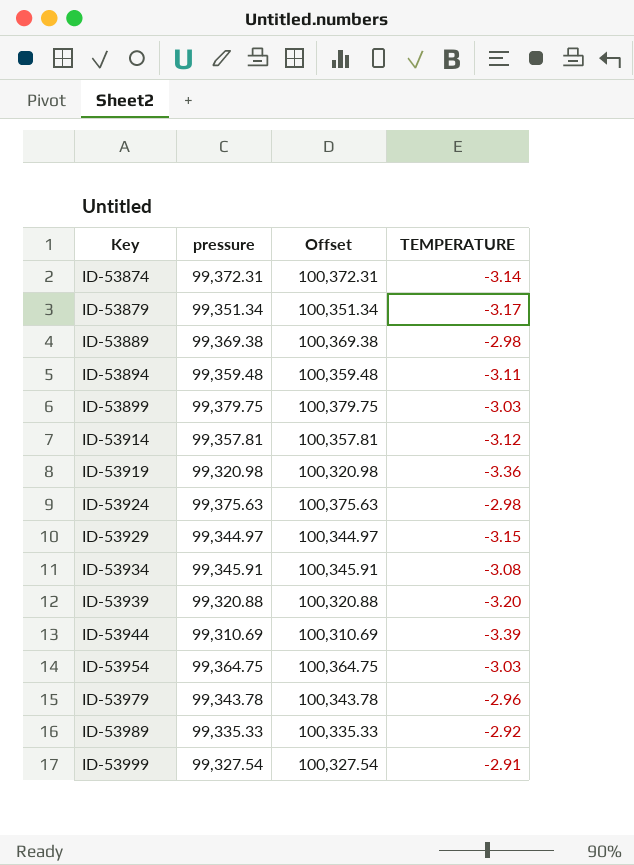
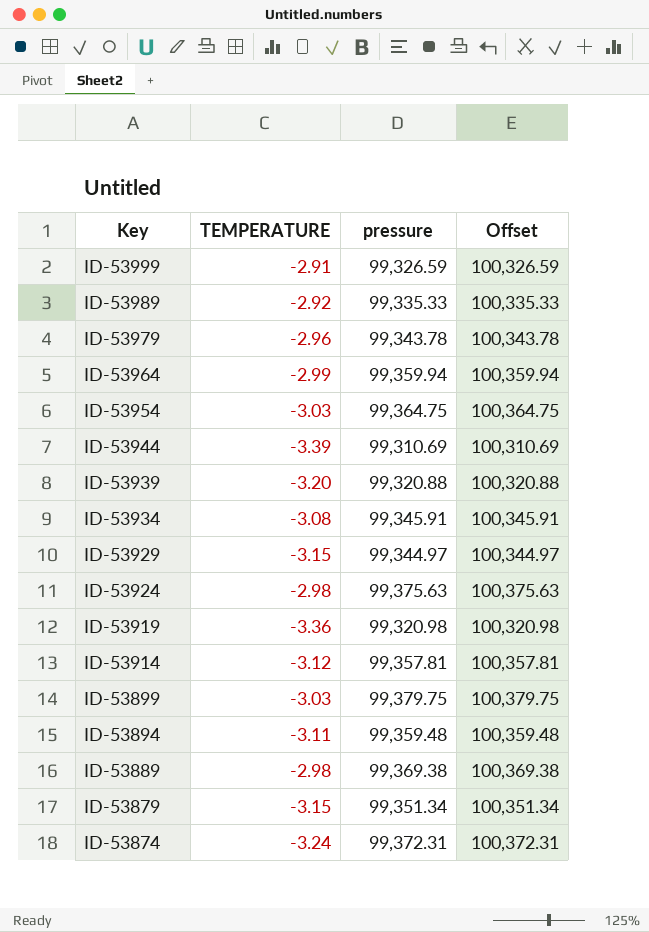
row order: Key ascending -> Key descending
column TEMPERATURE | position: 4 -> 2
ID-53999 | pressure: 99,327.54 -> 99,326.59
ID-53999 | Offset: 100,327.54 -> 100,326.59
row ID-53964: none -> -2.99 | 99,359.94 | 100,359.94
ID-53879 | TEMPERATURE: -3.17 -> -3.15
ID-53874 | TEMPERATURE: -3.14 -> -3.24

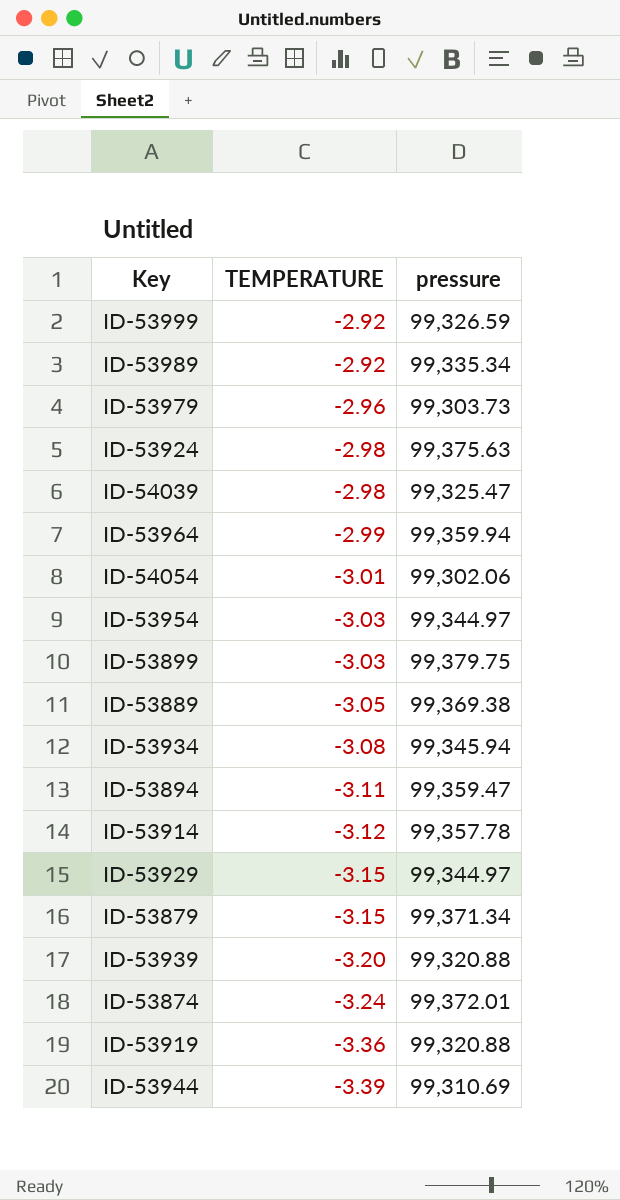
row order: Key descending -> TEMPERATURE descending
column Offset | formula: [pressure] + 1000 -> none
ID-53999 | TEMPERATURE: -2.91 -> -2.92
ID-53989 | pressure: 99,335.33 -> 99,335.34
ID-53979 | pressure: 99,343.78 -> 99,303.73
row ID-54039: none -> -2.98 | 99,325.47
row ID-54054: none -> -3.01 | 99,302.06
ID-53954 | pressure: 99,364.75 -> 99,344.97
ID-53889 | TEMPERATURE: -2.98 -> -3.05
ID-53934 | pressure: 99,345.91 -> 99,345.94
ID-53894 | pressure: 99,359.48 -> 99,359.47
ID-53914 | pressure: 99,357.81 -> 99,357.78
ID-53879 | pressure: 99,351.34 -> 99,371.34
ID-53874 | pressure: 99,372.31 -> 99,372.01
ID-53919 | pressure: 99,320.98 -> 99,320.88

